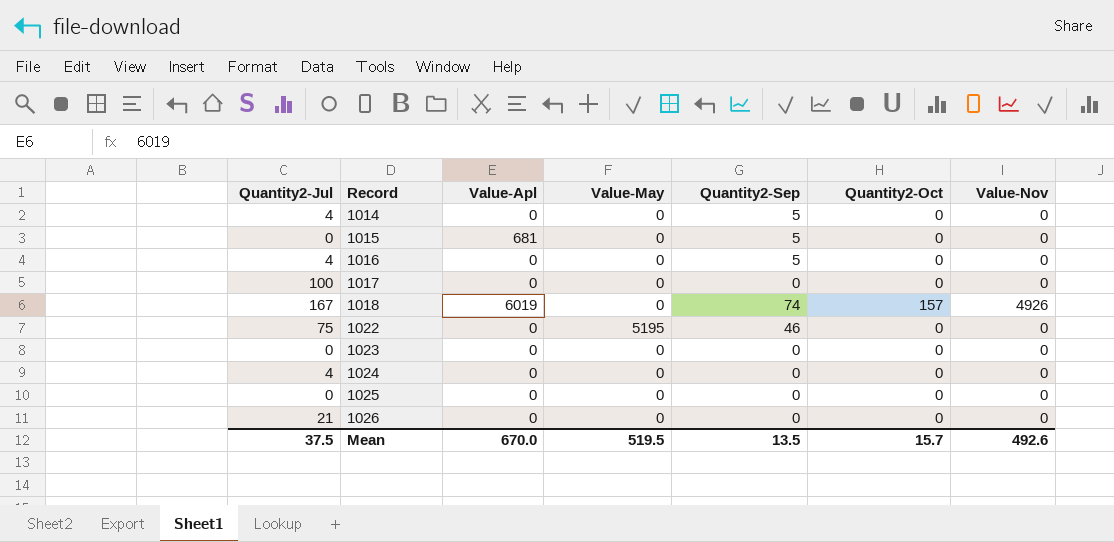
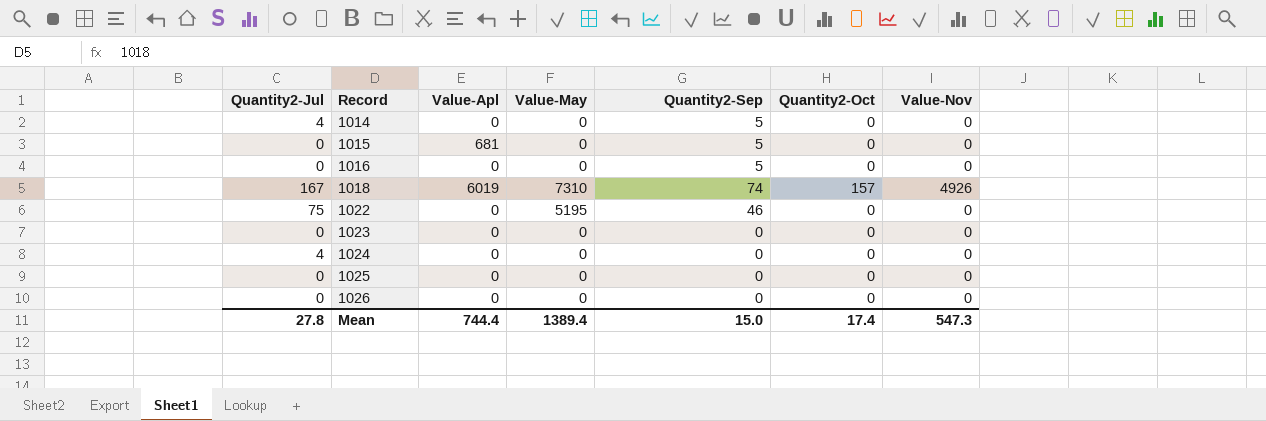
row 1017: 100 | 0 | 0 | 0 | 0 | 0 -> none
1016 | Quantity2-Jul: 4 -> 0
1018 | Value-May: 0 -> 7310
1026 | Quantity2-Jul: 21 -> 0
Mean | Quantity2-Jul: 37.5 -> 27.8
Mean | Value-Apl: 670.0 -> 744.4
Mean | Value-May: 519.5 -> 1389.4
Mean | Quantity2-Sep: 13.5 -> 15.0
Mean | Quantity2-Oct: 15.7 -> 17.4
Mean | Value-Nov: 492.6 -> 547.3

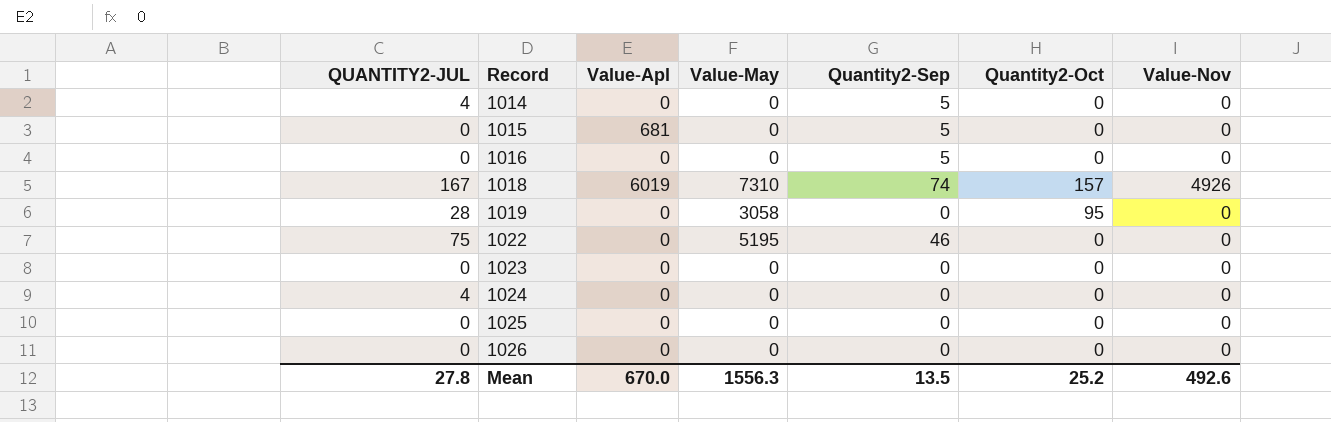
column name: Quantity2-Jul -> QUANTITY2-JUL
row 1019: none -> 28 | 0 | 3058 | 0 | 95 | 0
Mean | Value-Apl: 744.4 -> 670.0
Mean | Value-May: 1389.4 -> 1556.3
Mean | Quantity2-Sep: 15.0 -> 13.5
Mean | Quantity2-Oct: 17.4 -> 25.2
Mean | Value-Nov: 547.3 -> 492.6

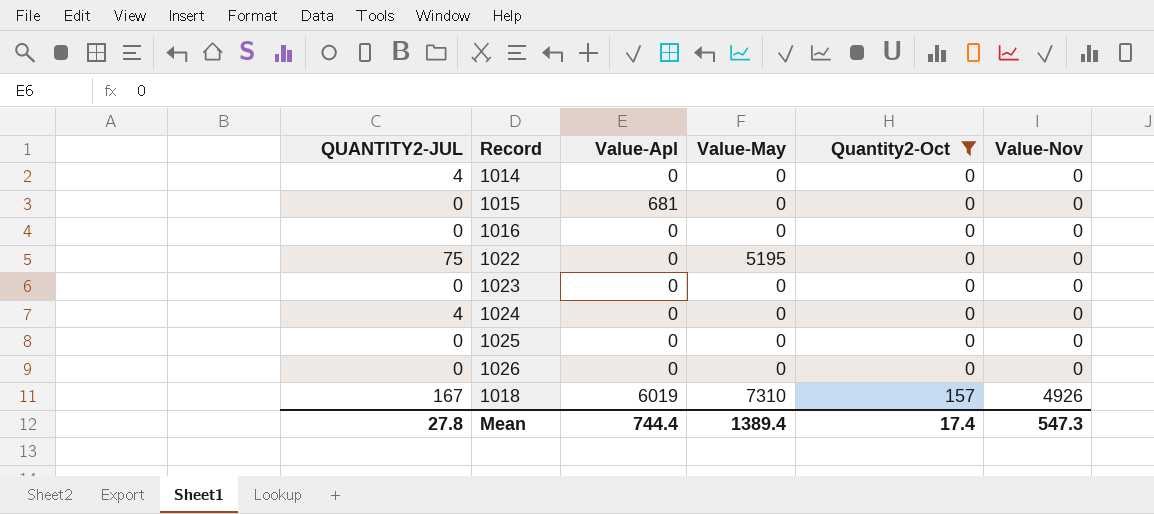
filter: none -> Quantity2-Oct != 95
row order: Record ascending -> Quantity2-Oct ascending
column Quantity2-Sep | position: 5 -> none
Mean | Value-Apl: 670.0 -> 744.4
Mean | Value-May: 1556.3 -> 1389.4
Mean | Quantity2-Oct: 25.2 -> 17.4
Mean | Value-Nov: 492.6 -> 547.3

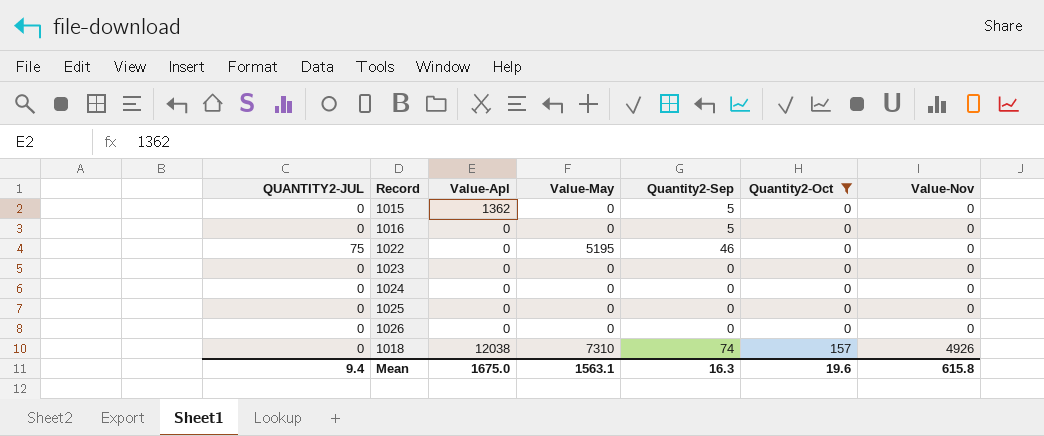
column Quantity2-Sep | position: none -> 5
row 1014: 4 | 0 | 0 | 0 | 0 -> none
1015 | Value-Apl: 681 -> 1362
1024 | QUANTITY2-JUL: 4 -> 0
1018 | QUANTITY2-JUL: 167 -> 0
1018 | Value-Apl: 6019 -> 12038
Mean | QUANTITY2-JUL: 27.8 -> 9.4
Mean | Value-Apl: 744.4 -> 1675.0
Mean | Value-May: 1389.4 -> 1563.1
Mean | Quantity2-Oct: 17.4 -> 19.6
Mean | Value-Nov: 547.3 -> 615.8

